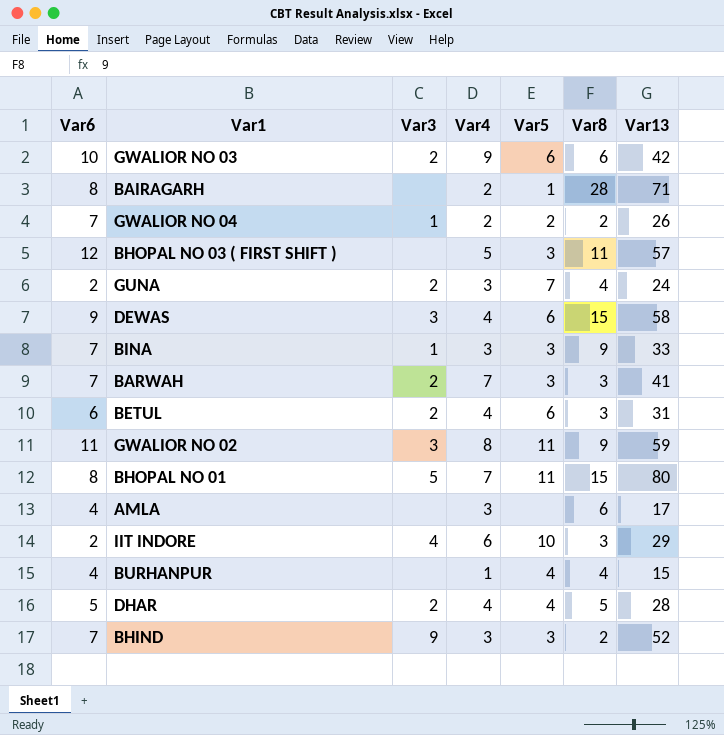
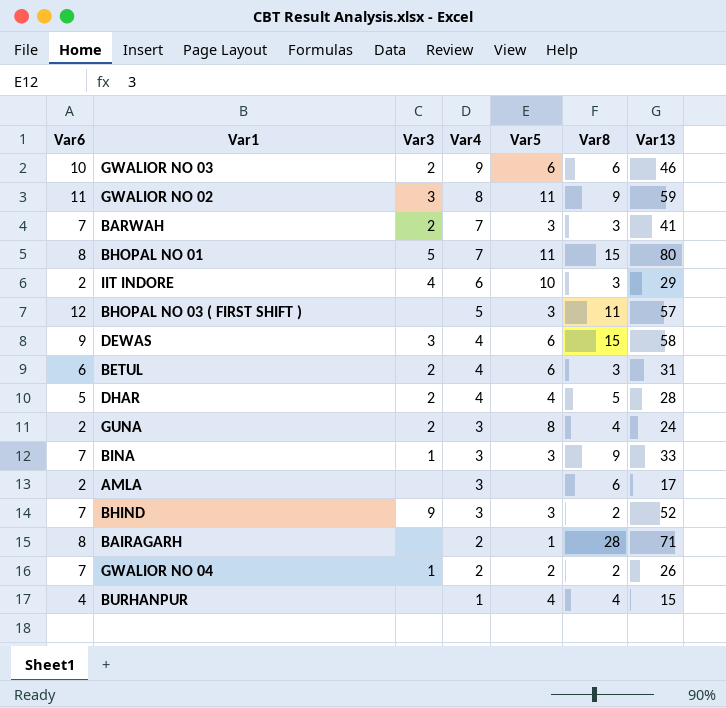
row order: none -> Var4 descending
GWALIOR NO 03 | Var13: 42 -> 46
GUNA | Var5: 7 -> 8
AMLA | Var6: 4 -> 2

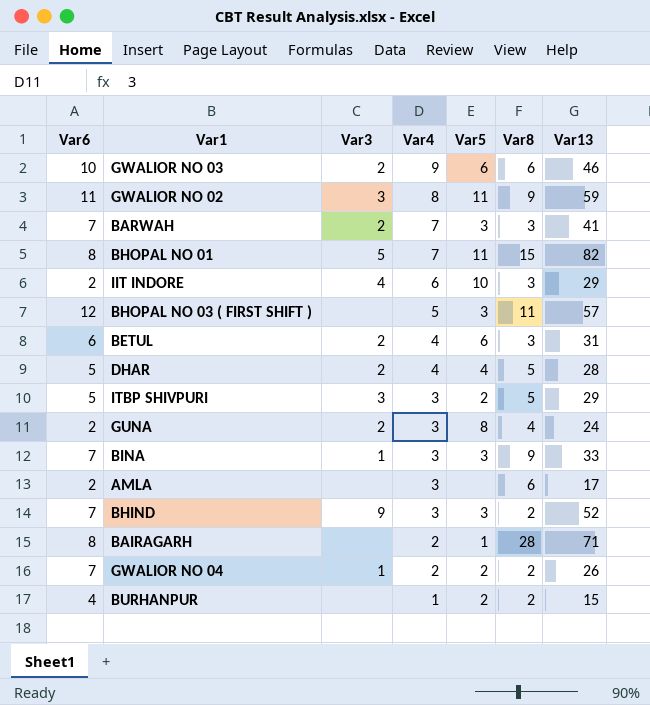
row DEWAS: 9 | 3 | 4 | 6 | 15 | 58 -> none
BHOPAL NO 01 | Var13: 80 -> 82
row ITBP SHIVPURI: none -> 5 | 3 | 3 | 2 | 5 | 29
BURHANPUR | Var5: 4 -> 2
BURHANPUR | Var8: 4 -> 2

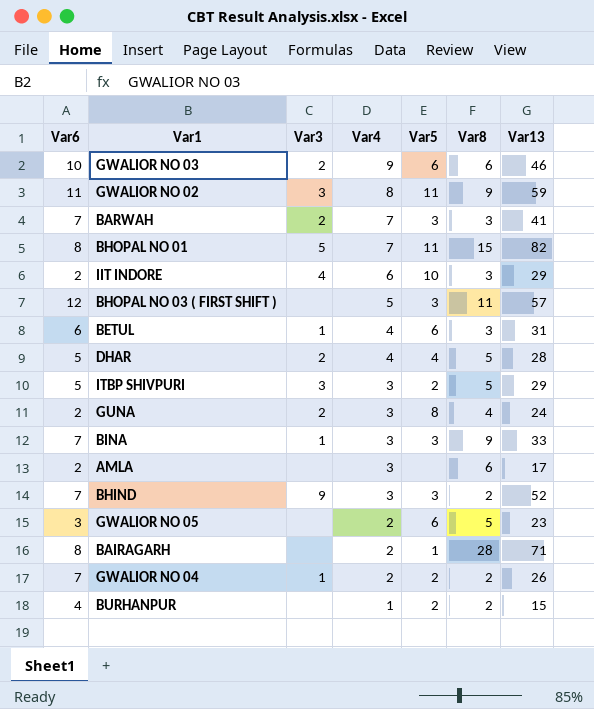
BETUL | Var3: 2 -> 1
row GWALIOR NO 05: none -> 3 | none | 2 | 6 | 5 | 23

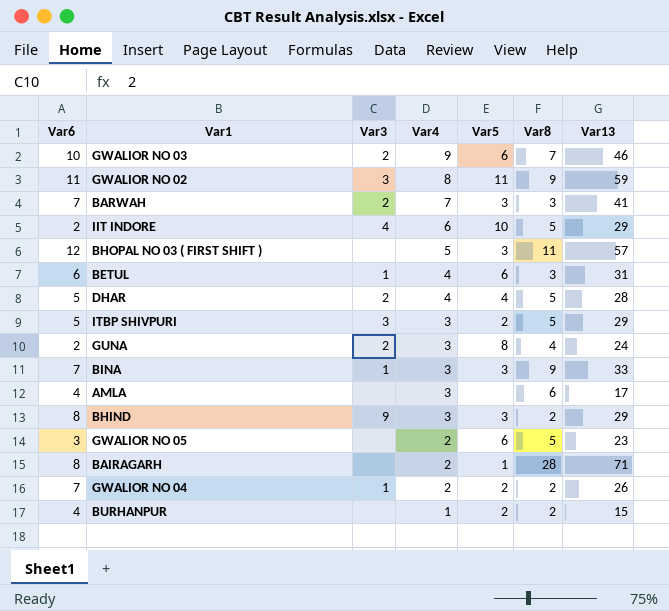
row BHOPAL NO 01: 8 | 5 | 7 | 11 | 15 | 82 -> none
GWALIOR NO 03 | Var8: 6 -> 7
IIT INDORE | Var8: 3 -> 5
AMLA | Var6: 2 -> 4
BHIND | Var6: 7 -> 8
BHIND | Var13: 52 -> 29

